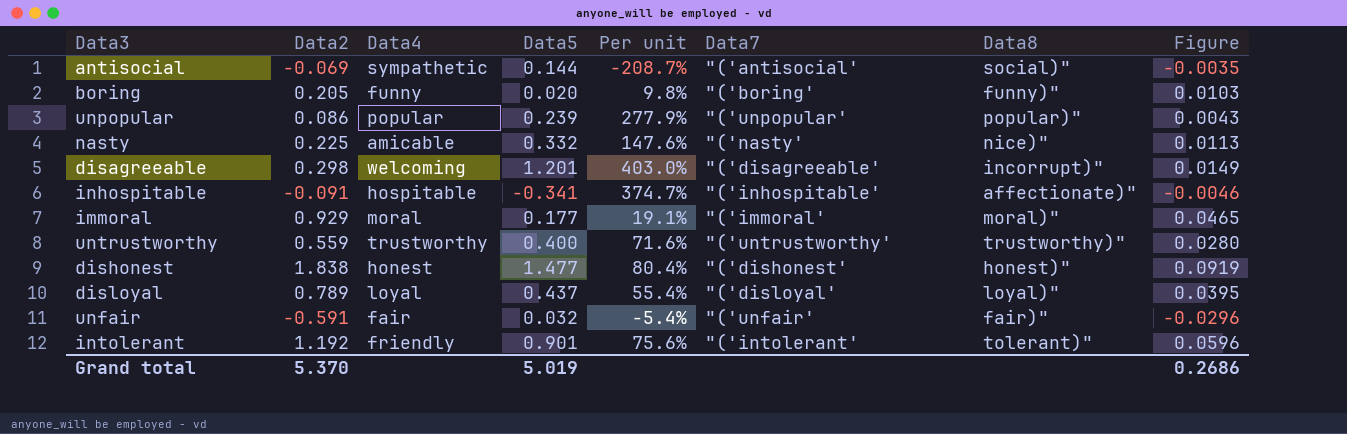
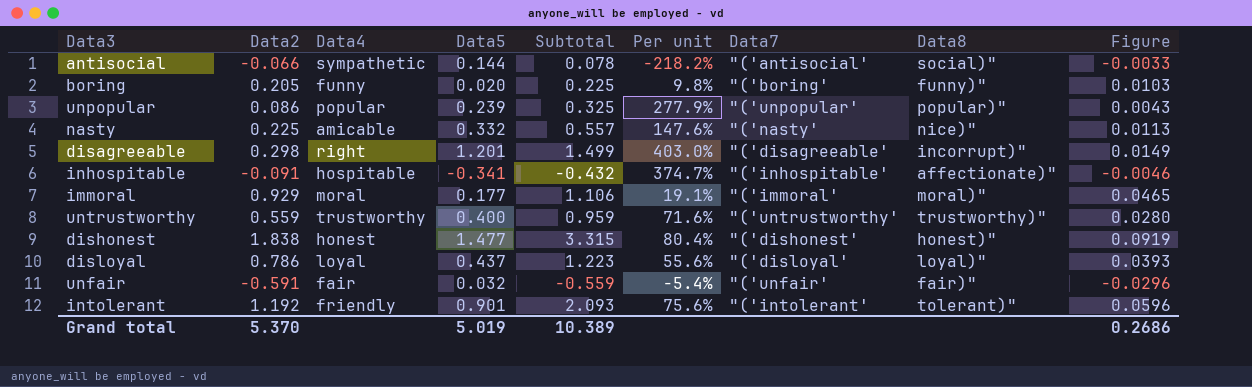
column Subtotal | formula: none -> [Data2] + [Data5]
antisocial | Data2: -0.069 -> -0.066
antisocial | Per unit: -208.7% -> -218.2%
antisocial | Figure: -0.0035 -> -0.0033
disagreeable | Data4: welcoming -> right
disloyal | Data2: 0.789 -> 0.786
disloyal | Per unit: 55.4% -> 55.6%
disloyal | Figure: 0.0395 -> 0.0393

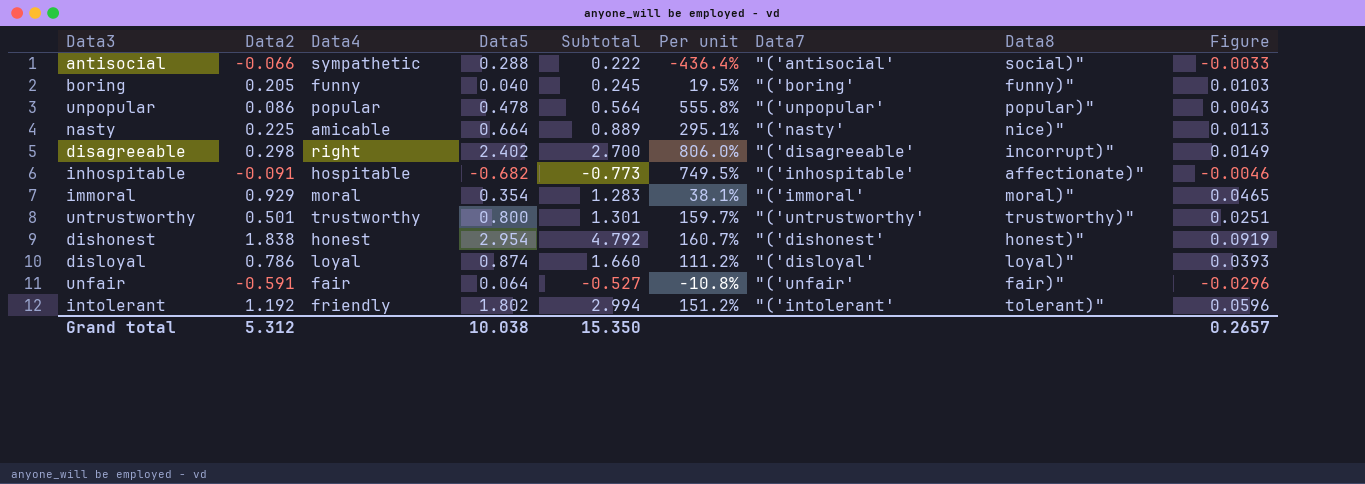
antisocial | Data5: 0.144 -> 0.288
antisocial | Subtotal: 0.078 -> 0.222
antisocial | Per unit: -218.2% -> -436.4%
boring | Data5: 0.020 -> 0.040
boring | Subtotal: 0.225 -> 0.245
boring | Per unit: 9.8% -> 19.5%
unpopular | Data5: 0.239 -> 0.478
unpopular | Subtotal: 0.325 -> 0.564
unpopular | Per unit: 277.9% -> 555.8%
nasty | Data5: 0.332 -> 0.664
nasty | Subtotal: 0.557 -> 0.889
nasty | Per unit: 147.6% -> 295.1%
disagreeable | Data5: 1.201 -> 2.402
disagreeable | Subtotal: 1.499 -> 2.700
disagreeable | Per unit: 403.0% -> 806.0%
inhospitable | Data5: -0.341 -> -0.682
inhospitable | Subtotal: -0.432 -> -0.773
inhospitable | Per unit: 374.7% -> 749.5%
immoral | Data5: 0.177 -> 0.354
immoral | Subtotal: 1.106 -> 1.283
immoral | Per unit: 19.1% -> 38.1%
untrustworthy | Data2: 0.559 -> 0.501
untrustworthy | Data5: 0.400 -> 0.800
untrustworthy | Subtotal: 0.959 -> 1.301
untrustworthy | Per unit: 71.6% -> 159.7%
untrustworthy | Figure: 0.0280 -> 0.0251
dishonest | Data5: 1.477 -> 2.954
dishonest | Subtotal: 3.315 -> 4.792
dishonest | Per unit: 80.4% -> 160.7%
disloyal | Data5: 0.437 -> 0.874
disloyal | Subtotal: 1.223 -> 1.660
disloyal | Per unit: 55.6% -> 111.2%
unfair | Data5: 0.032 -> 0.064
unfair | Subtotal: -0.559 -> -0.527
unfair | Per unit: -5.4% -> -10.8%
intolerant | Data5: 0.901 -> 1.802
intolerant | Subtotal: 2.093 -> 2.994
intolerant | Per unit: 75.6% -> 151.2%
Grand total | Data2: 5.370 -> 5.312
Grand total | Data5: 5.019 -> 10.038
Grand total | Subtotal: 10.389 -> 15.350
Grand total | Figure: 0.2686 -> 0.2657

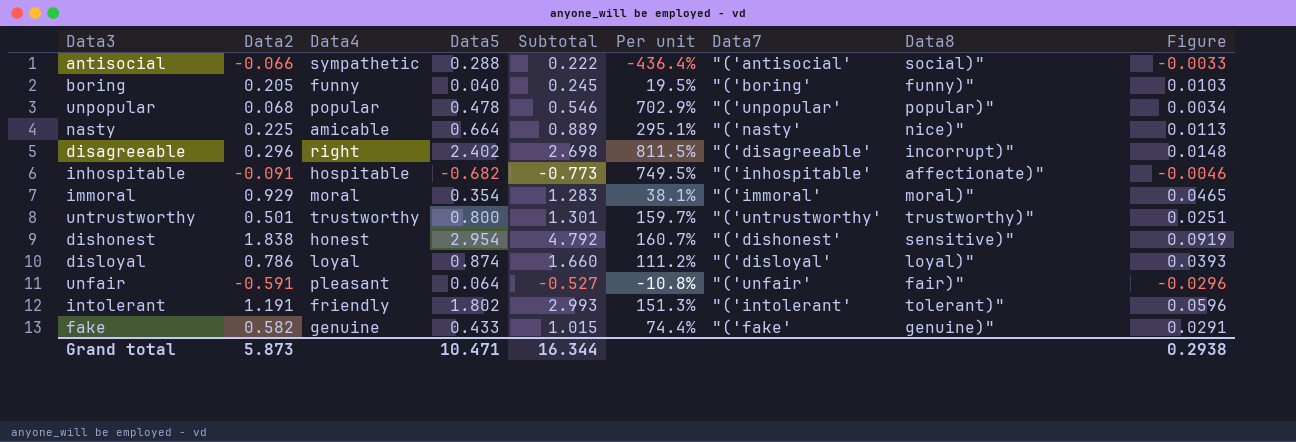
unpopular | Data2: 0.086 -> 0.068
unpopular | Subtotal: 0.564 -> 0.546
unpopular | Per unit: 555.8% -> 702.9%
unpopular | Figure: 0.0043 -> 0.0034
disagreeable | Data2: 0.298 -> 0.296
disagreeable | Subtotal: 2.700 -> 2.698
disagreeable | Per unit: 806.0% -> 811.5%
disagreeable | Figure: 0.0149 -> 0.0148
dishonest | Data8: honest)" -> sensitive)"
unfair | Data4: fair -> pleasant
intolerant | Data2: 1.192 -> 1.191
intolerant | Subtotal: 2.994 -> 2.993
intolerant | Per unit: 151.2% -> 151.3%
row fake: none -> 0.582 | genuine | 0.433 | 1.015 | 74.4% | "('fake' | genuine)" | 0.0291
Grand total | Data2: 5.312 -> 5.873
Grand total | Data5: 10.038 -> 10.471
Grand total | Subtotal: 15.350 -> 16.344
Grand total | Figure: 0.2657 -> 0.2938

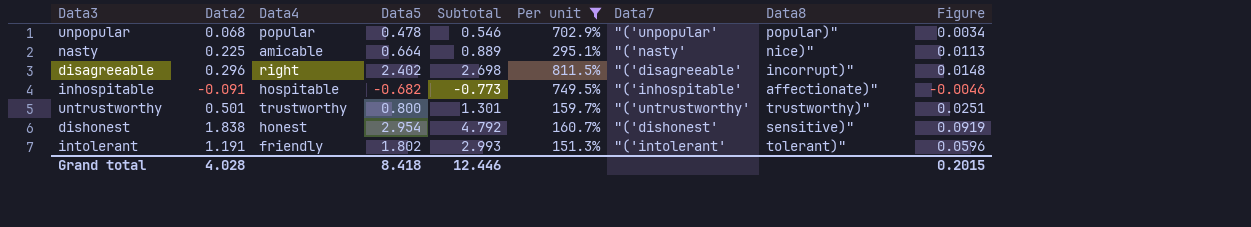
filter: none -> Per unit >= 151.3%
Grand total | Data2: 5.873 -> 4.028
Grand total | Data5: 10.471 -> 8.418
Grand total | Subtotal: 16.344 -> 12.446
Grand total | Figure: 0.2938 -> 0.2015

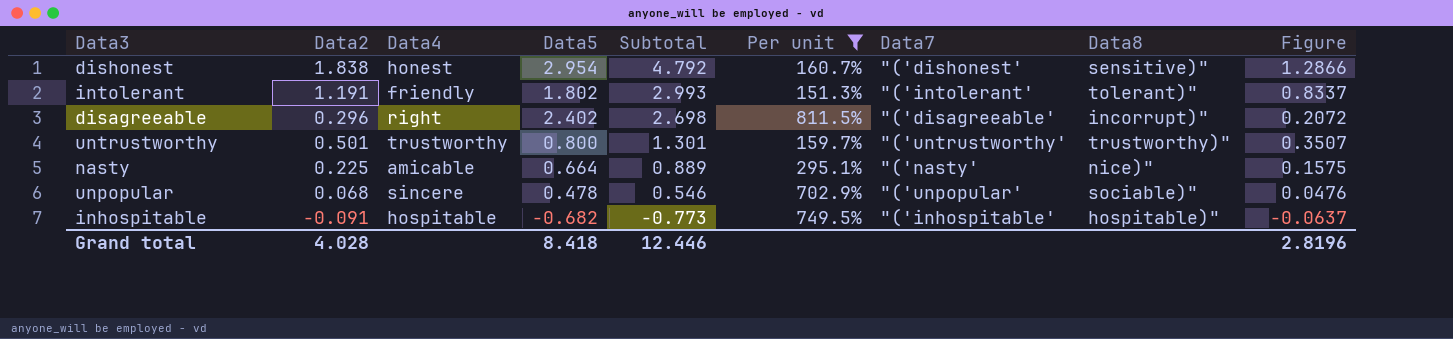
row order: none -> Subtotal descending
column Figure | formula: [Data2] * 0.05 -> [Data2] * 0.7
unpopular | Data4: popular -> sincere
unpopular | Data8: popular)" -> sociable)"
inhospitable | Data8: affectionate)" -> hospitable)"
Grand total | Figure: 0.2015 -> 2.8196

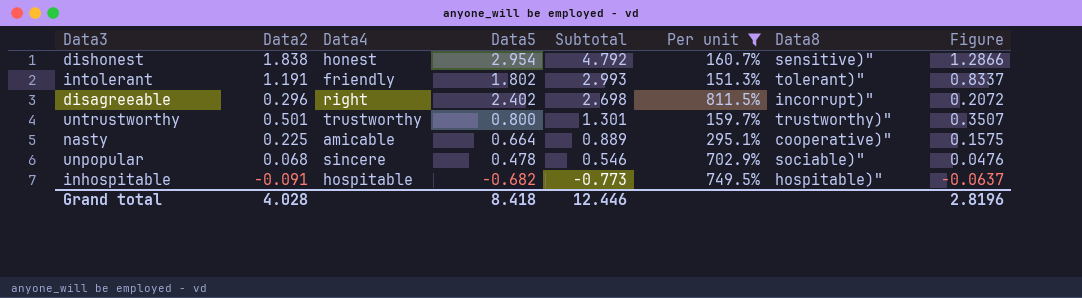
column Data7 | position: 7 -> none
nasty | Data8: nice)" -> cooperative)"

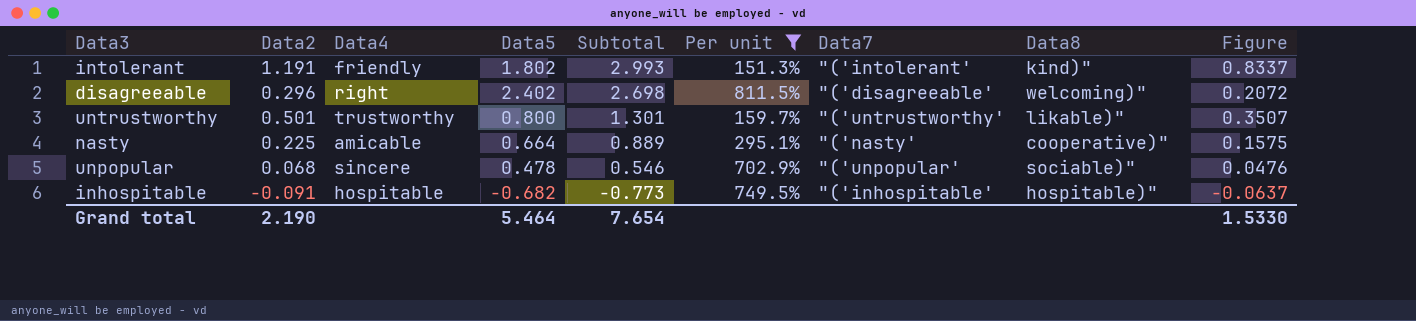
column Data7 | position: none -> 7
row dishonest: 1.838 | honest | 2.954 | 4.792 | 160.7% | sensitive)" | 1.2866 -> none
intolerant | Data8: tolerant)" -> kind)"
disagreeable | Data8: incorrupt)" -> welcoming)"
untrustworthy | Data8: trustworthy)" -> likable)"
Grand total | Data2: 4.028 -> 2.190
Grand total | Data5: 8.418 -> 5.464
Grand total | Subtotal: 12.446 -> 7.654
Grand total | Figure: 2.8196 -> 1.5330

